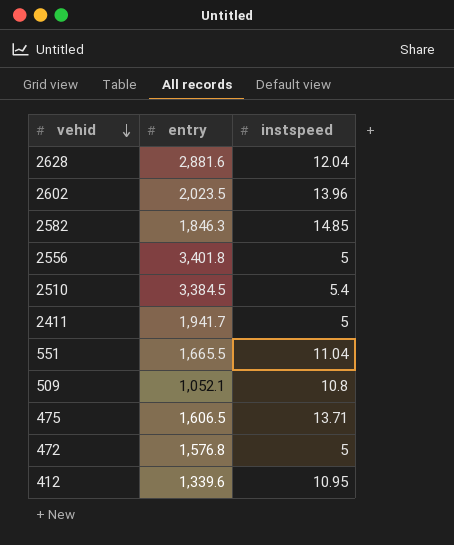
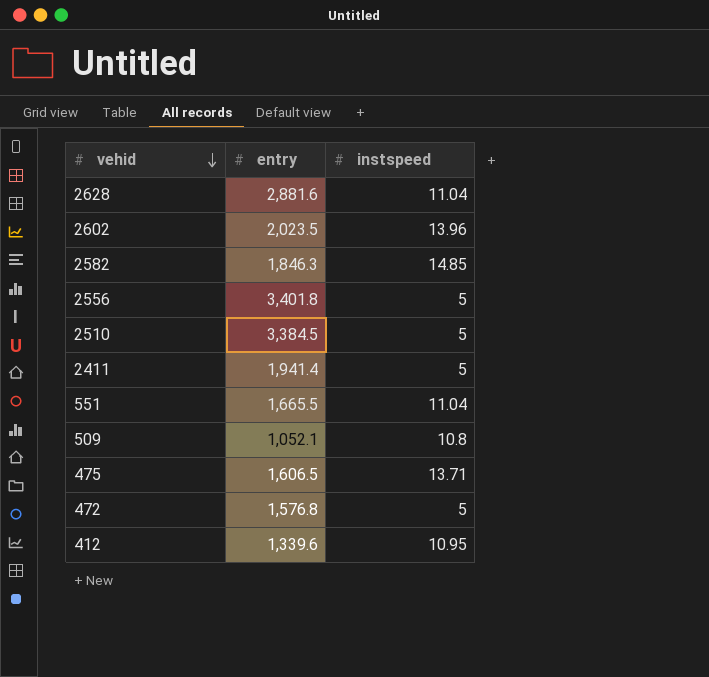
2628 | instspeed: 12.04 -> 11.04
2510 | instspeed: 5.4 -> 5
2411 | entry: 1,941.7 -> 1,941.4

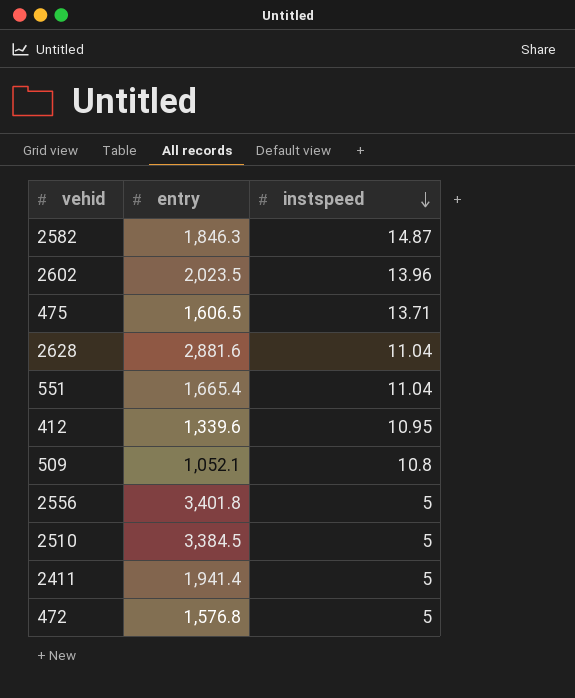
row order: vehid descending -> instspeed descending
2582 | instspeed: 14.85 -> 14.87
551 | entry: 1,665.5 -> 1,665.4

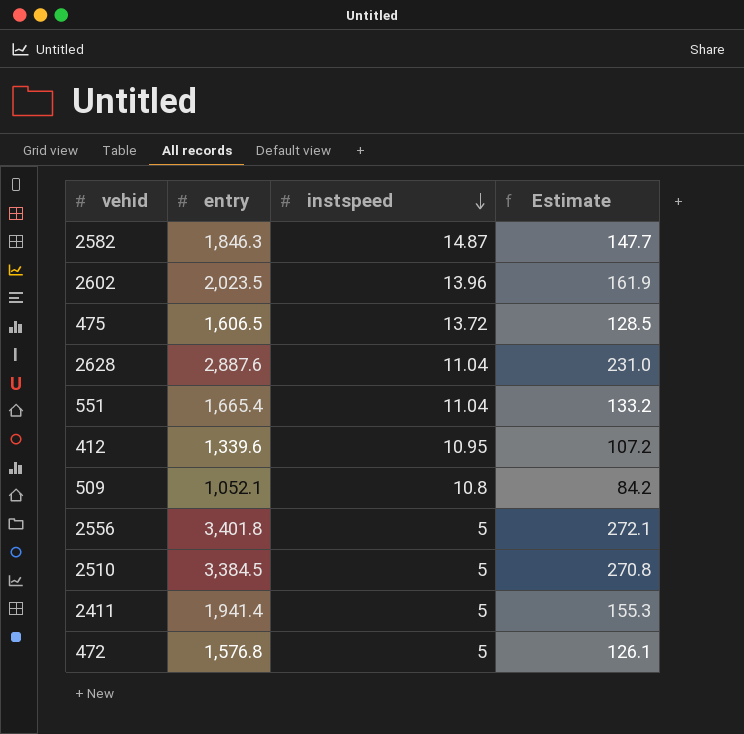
column Estimate | formula: none -> [entry] * 0.08
475 | instspeed: 13.71 -> 13.72
2628 | entry: 2,881.6 -> 2,887.6

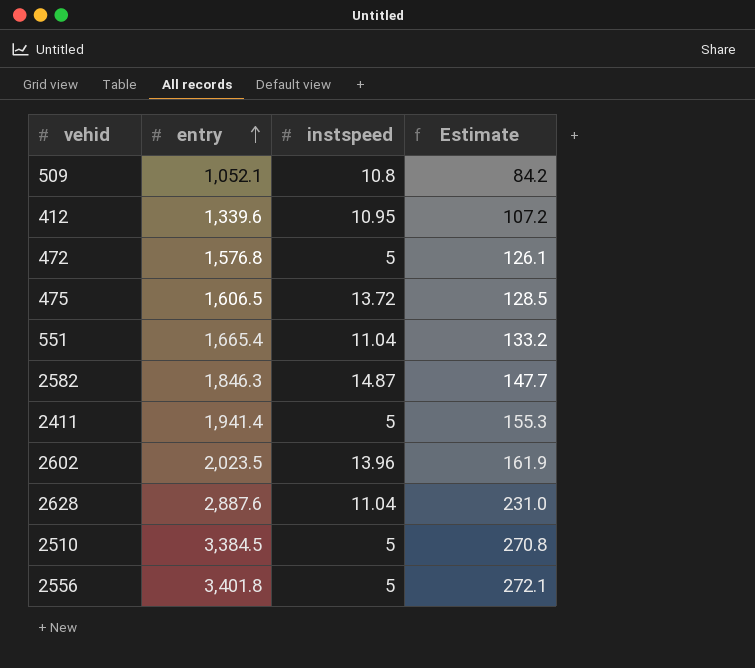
row order: instspeed descending -> entry ascending

